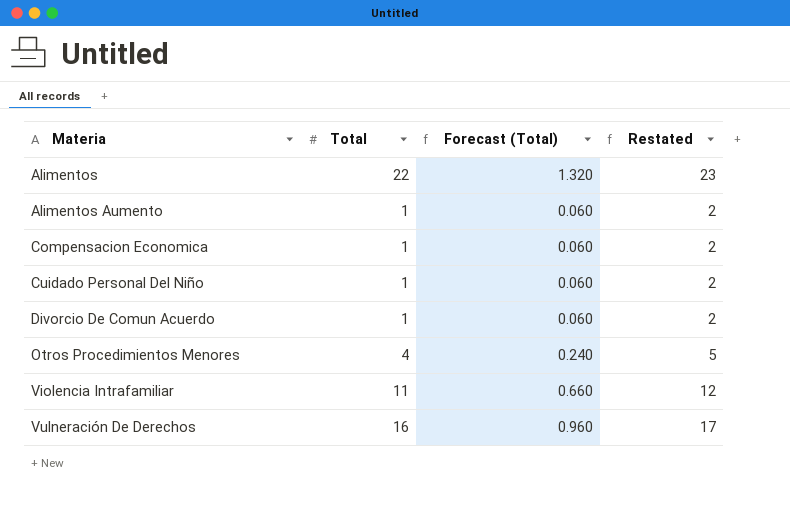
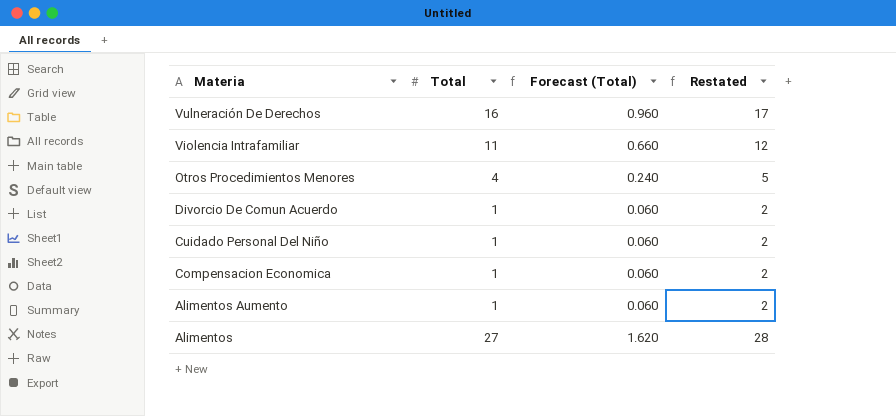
row order: Materia ascending -> Materia descending
Alimentos | Total: 22 -> 27
Alimentos | Forecast (Total): 1.320 -> 1.620
Alimentos | Restated: 23 -> 28

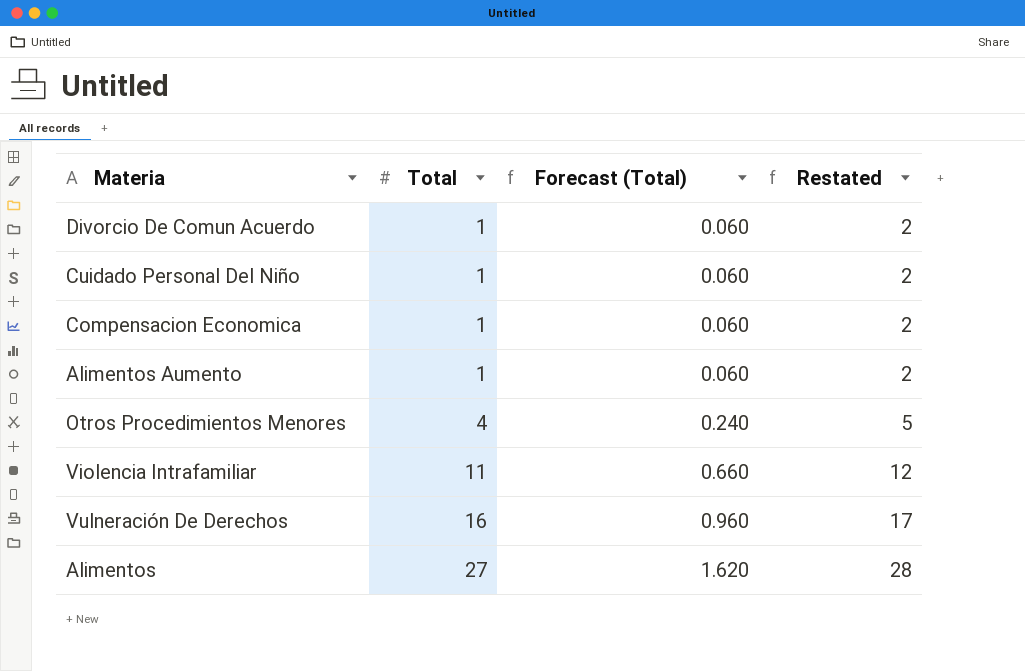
row order: Materia descending -> Total ascending

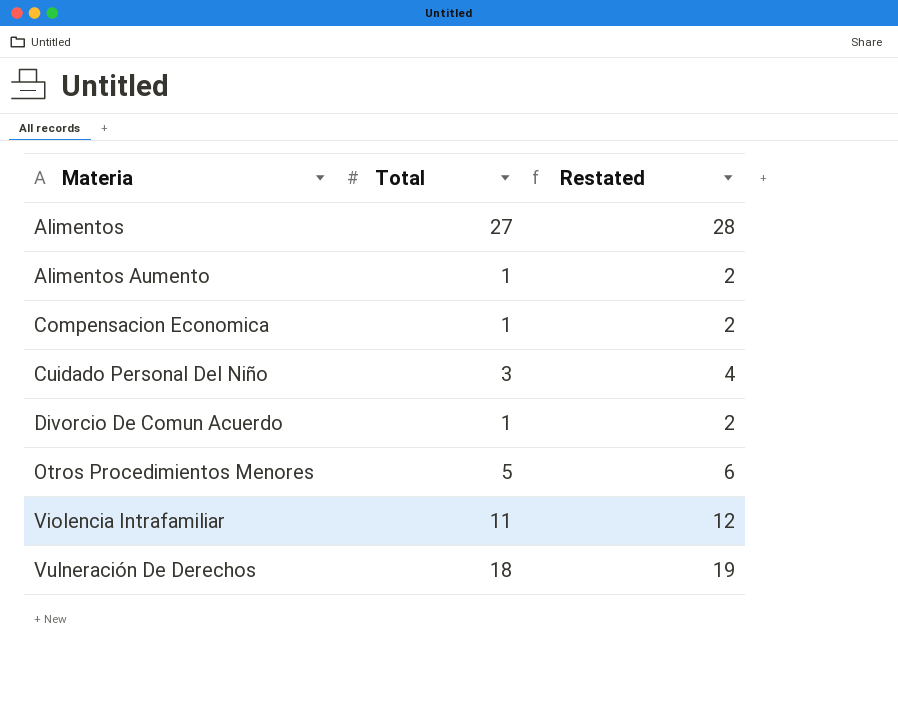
row order: Total ascending -> Materia ascending
column Forecast (Total) | formula: [Total] * 0.06 -> none
Cuidado Personal Del Niño | Total: 1 -> 3
Cuidado Personal Del Niño | Restated: 2 -> 4
Otros Procedimientos Menores | Total: 4 -> 5
Otros Procedimientos Menores | Restated: 5 -> 6
Vulneración De Derechos | Total: 16 -> 18
Vulneración De Derechos | Restated: 17 -> 19

